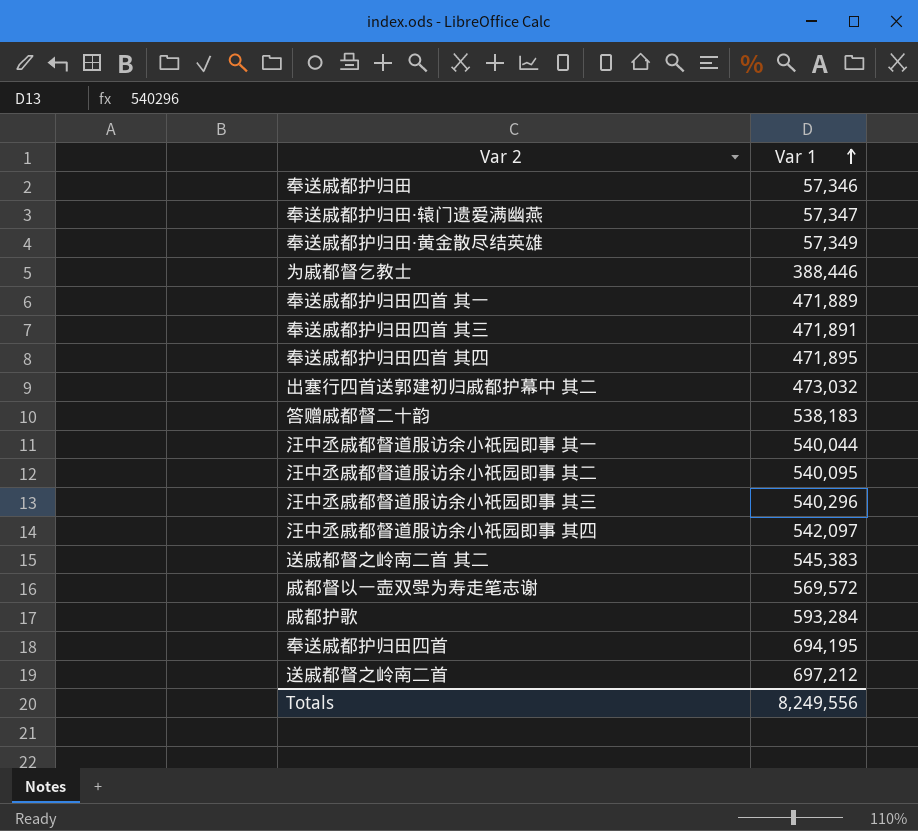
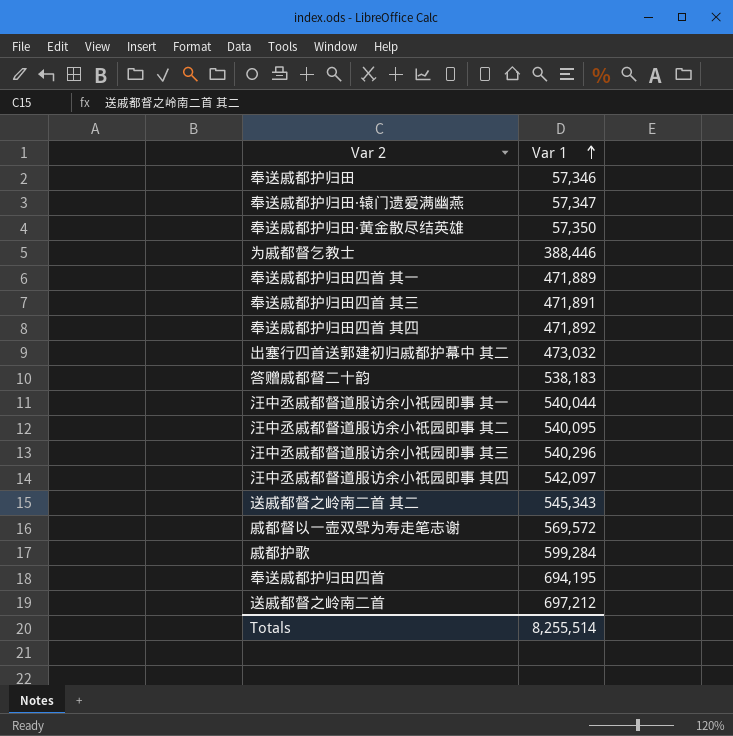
奉送戚都护归田·黄金散尽结英雄 | Var 1: 57,349 -> 57,350
奉送戚都护归田四首 其四 | Var 1: 471,895 -> 471,892
送戚都督之岭南二首 其二 | Var 1: 545,383 -> 545,343
戚都护歌 | Var 1: 593,284 -> 599,284
Totals | Var 1: 8,249,556 -> 8,255,514

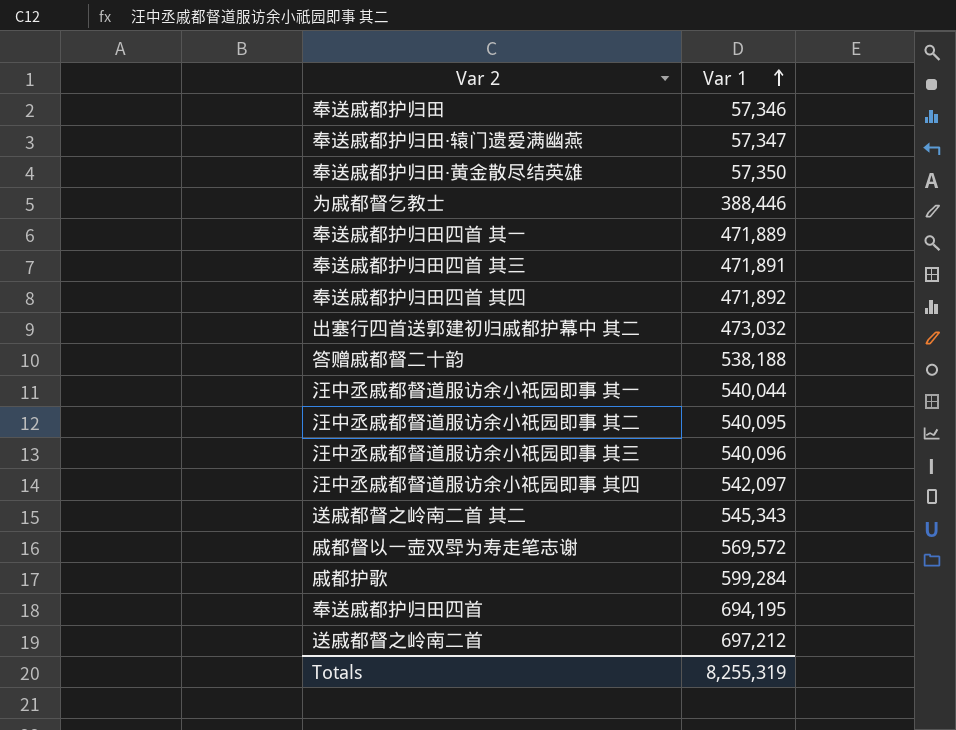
答赠戚都督二十韵 | Var 1: 538,183 -> 538,188
汪中丞戚都督道服访余小祇园即事 其三 | Var 1: 540,296 -> 540,096
Totals | Var 1: 8,255,514 -> 8,255,319

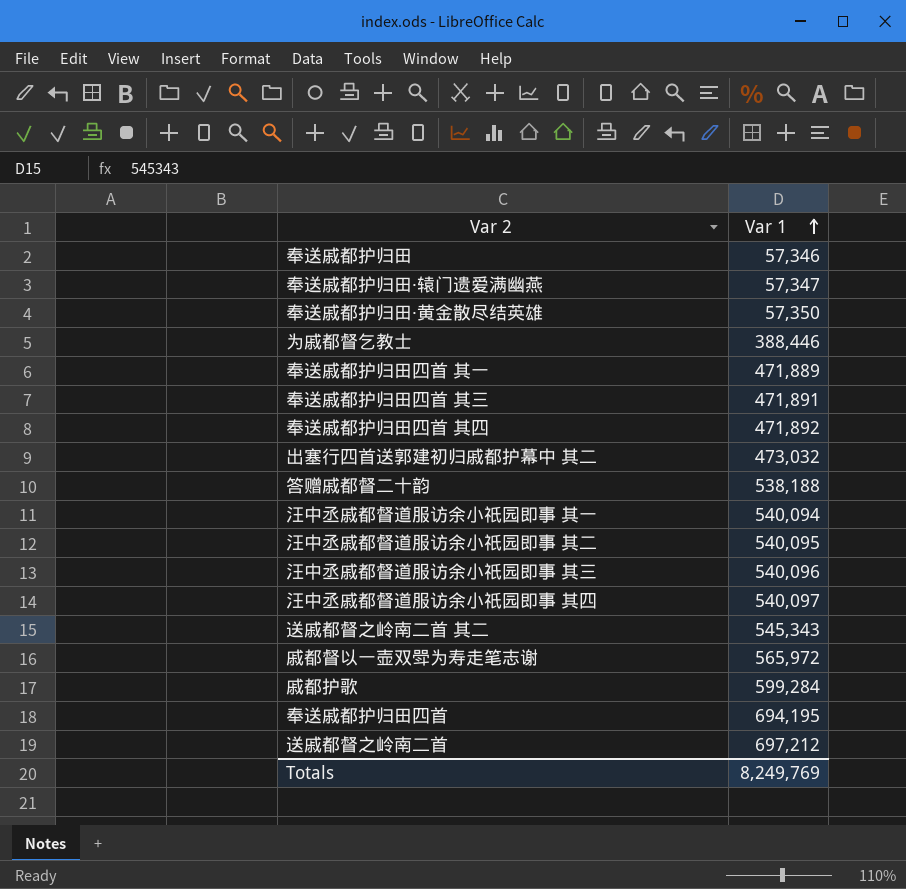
汪中丞戚都督道服访余小祇园即事 其一 | Var 1: 540,044 -> 540,094
汪中丞戚都督道服访余小祇园即事 其四 | Var 1: 542,097 -> 540,097
戚都督以一壶双斝为寿走笔志谢 | Var 1: 569,572 -> 565,972
Totals | Var 1: 8,255,319 -> 8,249,769

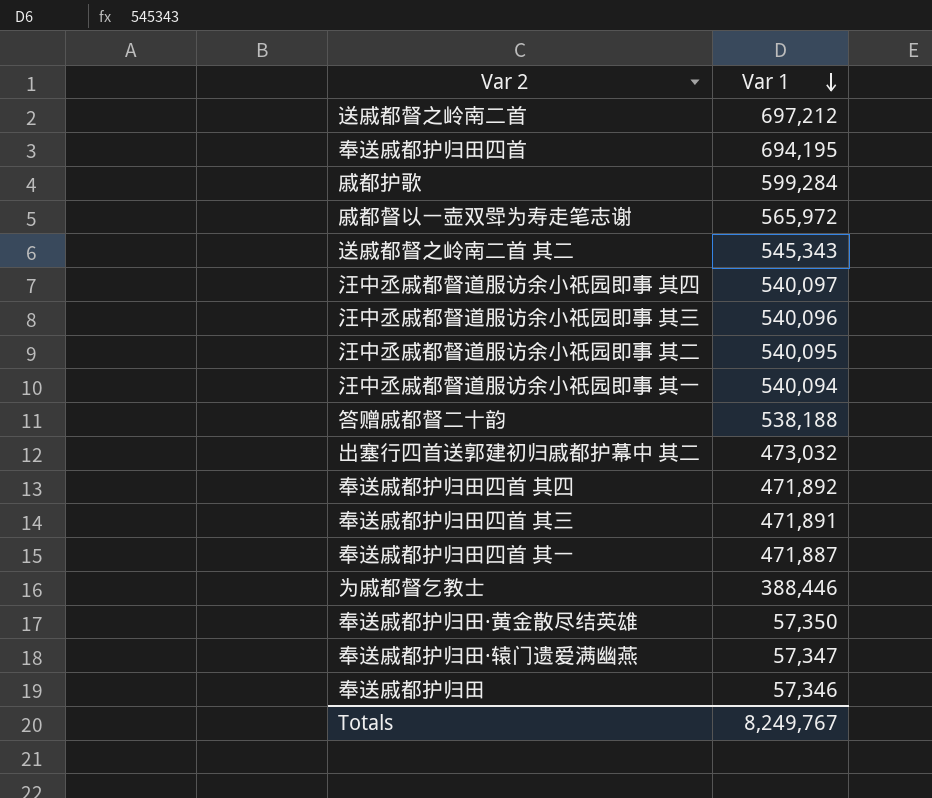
row order: Var 1 ascending -> Var 1 descending
奉送戚都护归田四首 其一 | Var 1: 471,889 -> 471,887
Totals | Var 1: 8,249,769 -> 8,249,767

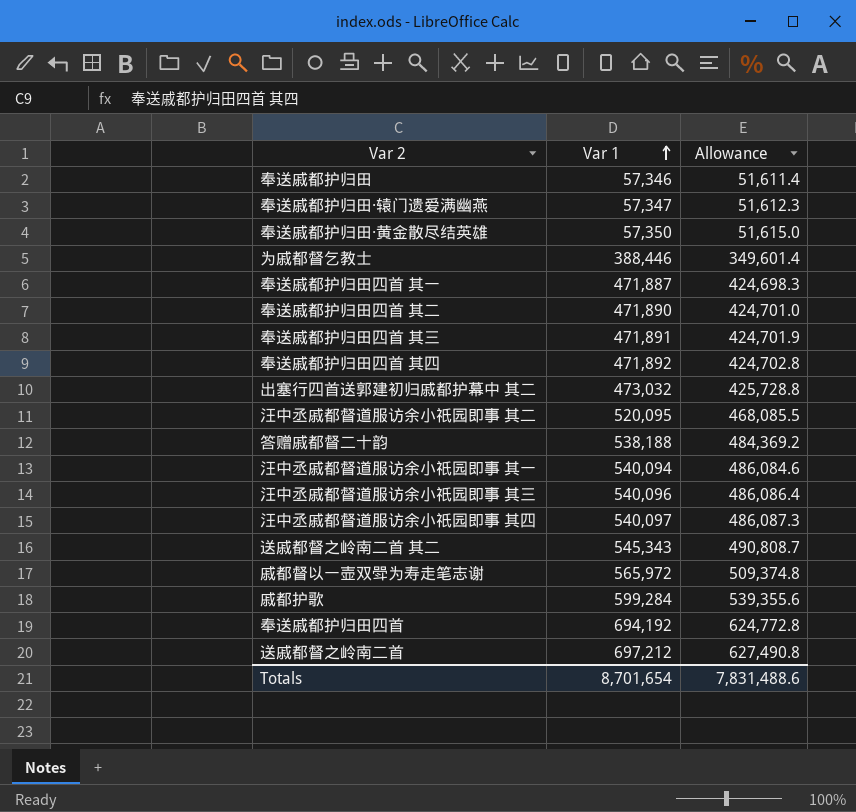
row order: Var 1 descending -> Var 1 ascending
column Allowance | formula: none -> [Var 1] * 0.9
row 奉送戚都护归田四首 其二: none -> 471,890 | 424,701.0
汪中丞戚都督道服访余小祇园即事 其二 | Var 1: 540,095 -> 520,095
奉送戚都护归田四首 | Var 1: 694,195 -> 694,192
Totals | Var 1: 8,249,767 -> 8,701,654

